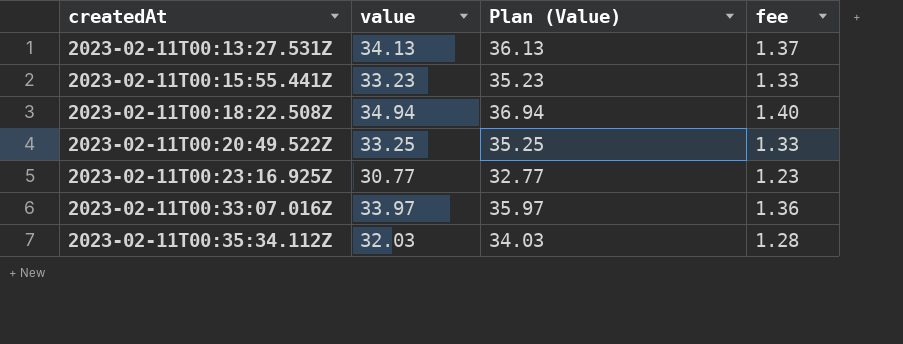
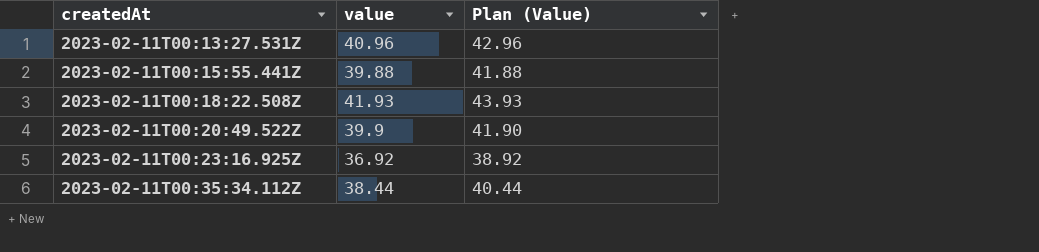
column fee | formula: [value] * 0.04 -> none
row 2023-02-11T00:33:07.016Z: 33.97 | 35.97 | 1.36 -> none
2023-02-11T00:13:27.531Z | value: 34.13 -> 40.96
2023-02-11T00:13:27.531Z | Plan (Value): 36.13 -> 42.96
2023-02-11T00:15:55.441Z | value: 33.23 -> 39.88
2023-02-11T00:15:55.441Z | Plan (Value): 35.23 -> 41.88
2023-02-11T00:18:22.508Z | value: 34.94 -> 41.93
2023-02-11T00:18:22.508Z | Plan (Value): 36.94 -> 43.93
2023-02-11T00:20:49.522Z | value: 33.25 -> 39.9
2023-02-11T00:20:49.522Z | Plan (Value): 35.25 -> 41.90
2023-02-11T00:23:16.925Z | value: 30.77 -> 36.92
2023-02-11T00:23:16.925Z | Plan (Value): 32.77 -> 38.92
2023-02-11T00:35:34.112Z | value: 32.03 -> 38.44
2023-02-11T00:35:34.112Z | Plan (Value): 34.03 -> 40.44

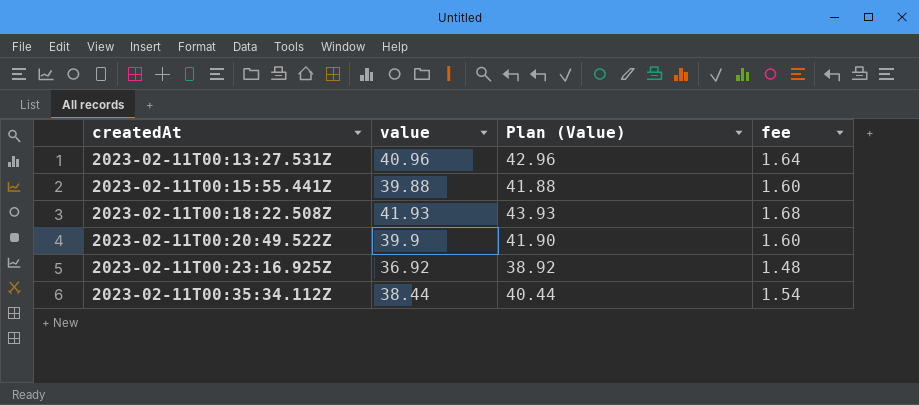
column fee | formula: none -> [value] * 0.04

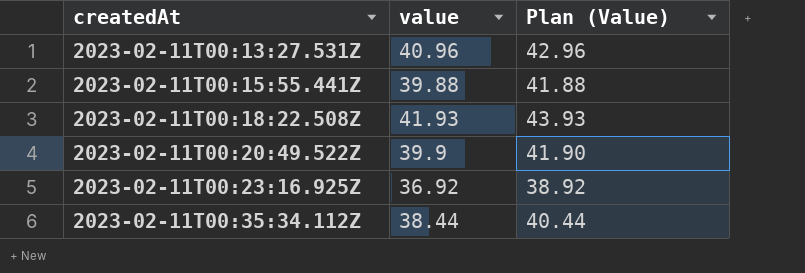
column fee | formula: [value] * 0.04 -> none

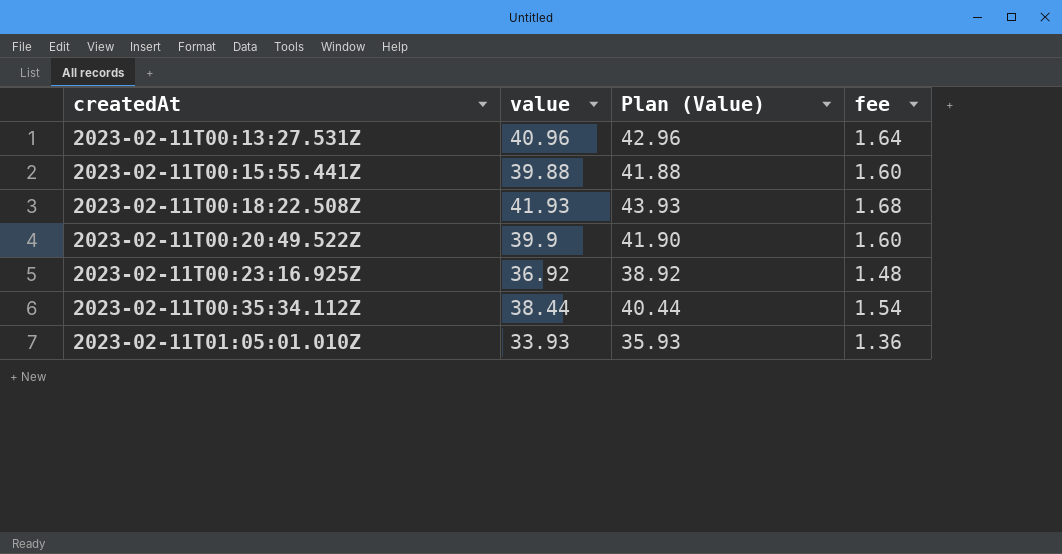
column fee | formula: none -> [value] * 0.04
row 2023-02-11T01:05:01.010Z: none -> 33.93 | 35.93 | 1.36

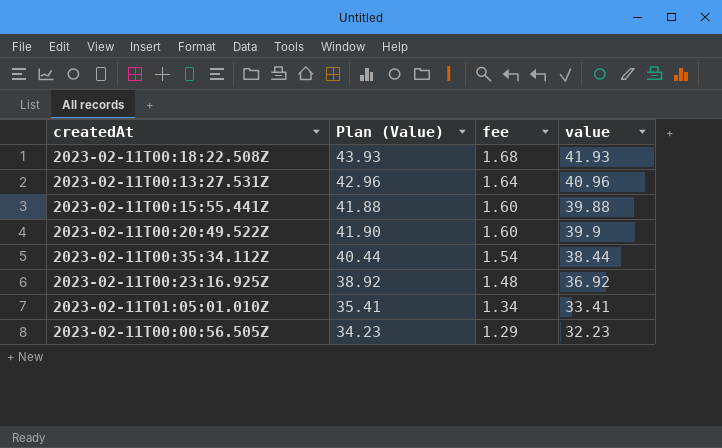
row order: createdAt ascending -> fee descending
column value | position: 2 -> 4
2023-02-11T01:05:01.010Z | Plan (Value): 35.93 -> 35.41
2023-02-11T01:05:01.010Z | fee: 1.36 -> 1.34
2023-02-11T01:05:01.010Z | value: 33.93 -> 33.41
row 2023-02-11T00:00:56.505Z: none -> 34.23 | 1.29 | 32.23

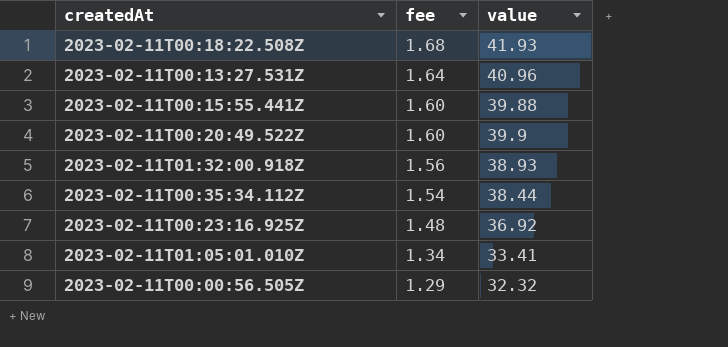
column Plan (Value) | formula: [value] + 2 -> none
row 2023-02-11T01:32:00.918Z: none -> 1.56 | 38.93
2023-02-11T00:00:56.505Z | value: 32.23 -> 32.32

